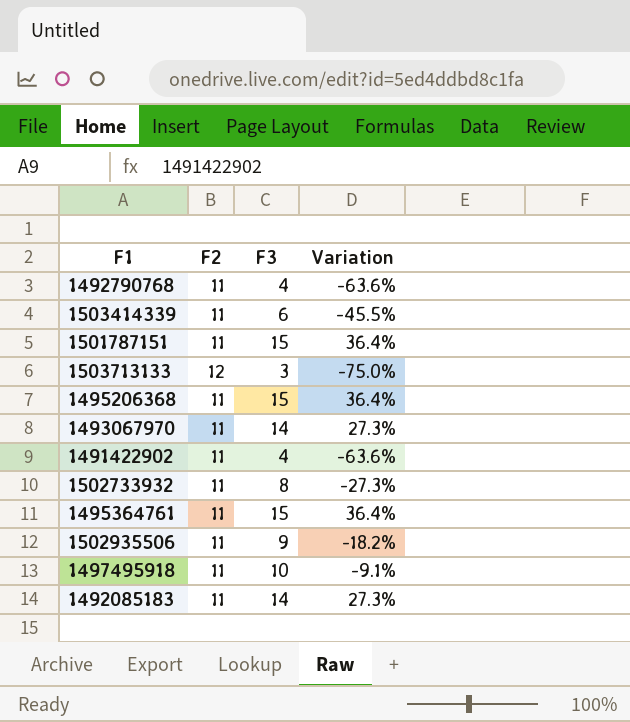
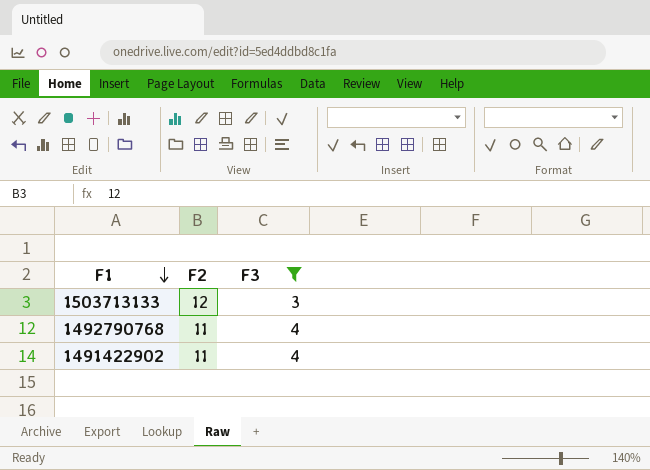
filter: none -> F3 <= 4
row order: none -> F1 descending
column Variation | formula: ([F3] - [F2]) / [F2] -> none

